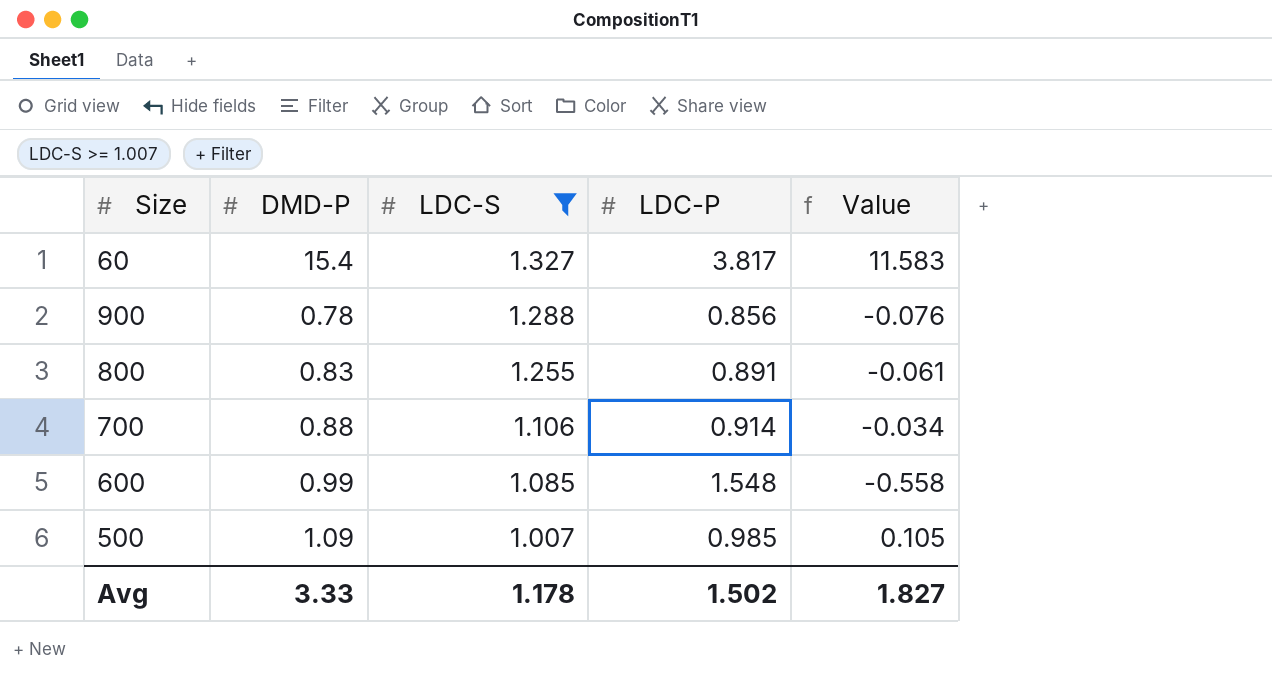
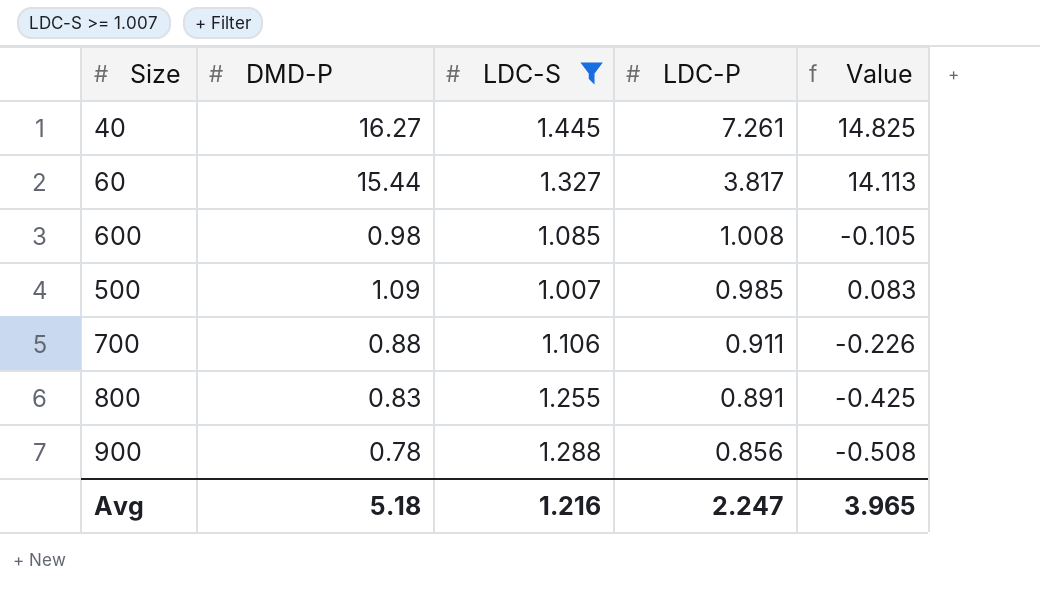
row order: LDC-S descending -> LDC-P descending
column Value | formula: [DMD-P] - [LDC-P] -> [DMD-P] - [LDC-S]
row 40: none -> 16.27 | 1.445 | 7.261 | 14.825
60 | DMD-P: 15.4 -> 15.44
600 | DMD-P: 0.99 -> 0.98
600 | LDC-P: 1.548 -> 1.008
700 | LDC-P: 0.914 -> 0.911
Avg | DMD-P: 3.33 -> 5.18
Avg | LDC-S: 1.178 -> 1.216
Avg | LDC-P: 1.502 -> 2.247
Avg | Value: 1.827 -> 3.965

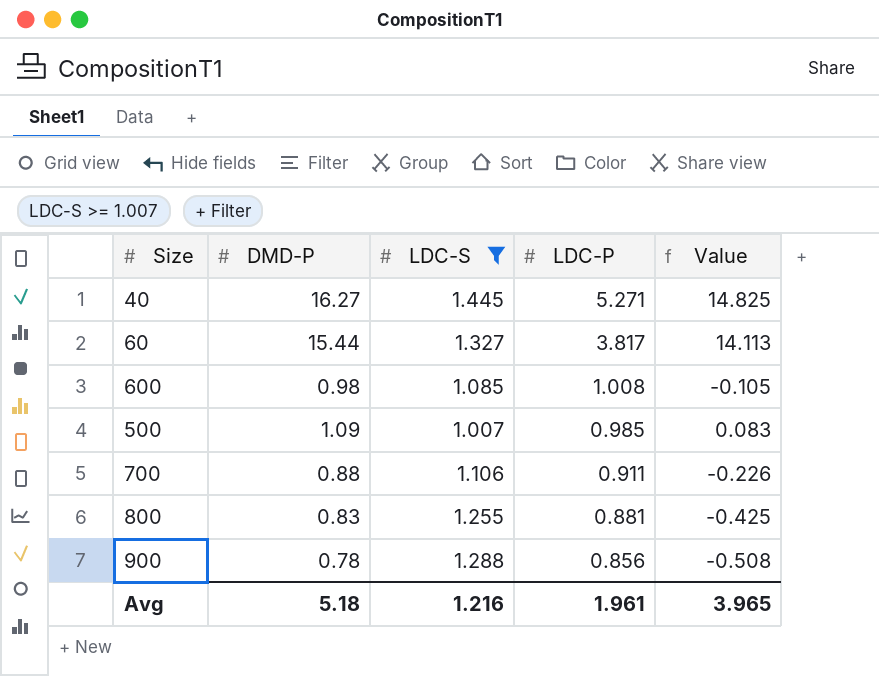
40 | LDC-P: 7.261 -> 5.271
800 | LDC-P: 0.891 -> 0.881
Avg | LDC-P: 2.247 -> 1.961

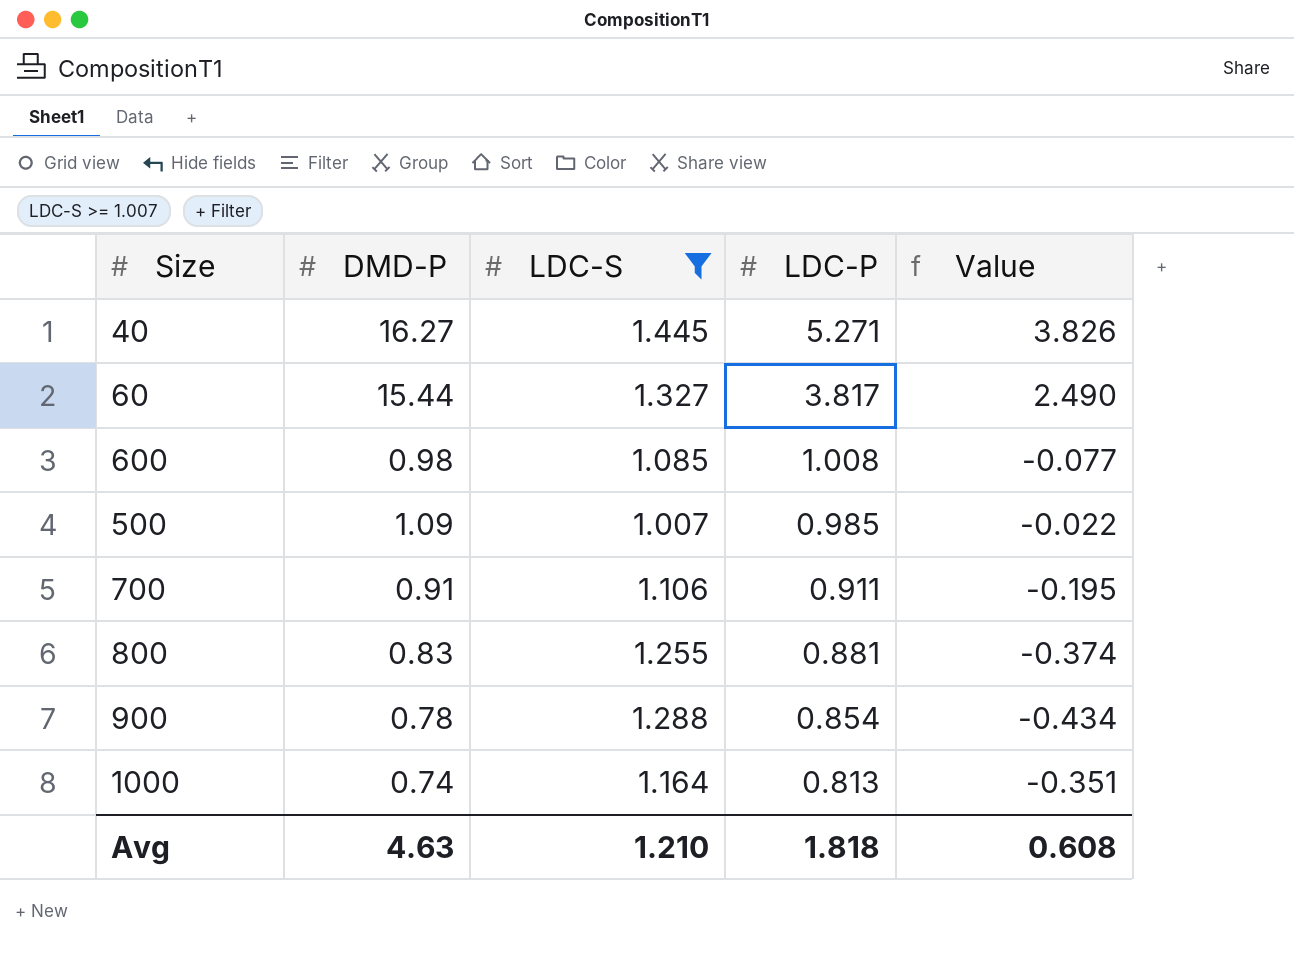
column Value | formula: [DMD-P] - [LDC-S] -> [LDC-P] - [LDC-S]
700 | DMD-P: 0.88 -> 0.91
900 | LDC-P: 0.856 -> 0.854
row 1000: none -> 0.74 | 1.164 | 0.813 | -0.351
Avg | DMD-P: 5.18 -> 4.63
Avg | LDC-S: 1.216 -> 1.210
Avg | LDC-P: 1.961 -> 1.818
Avg | Value: 3.965 -> 0.608

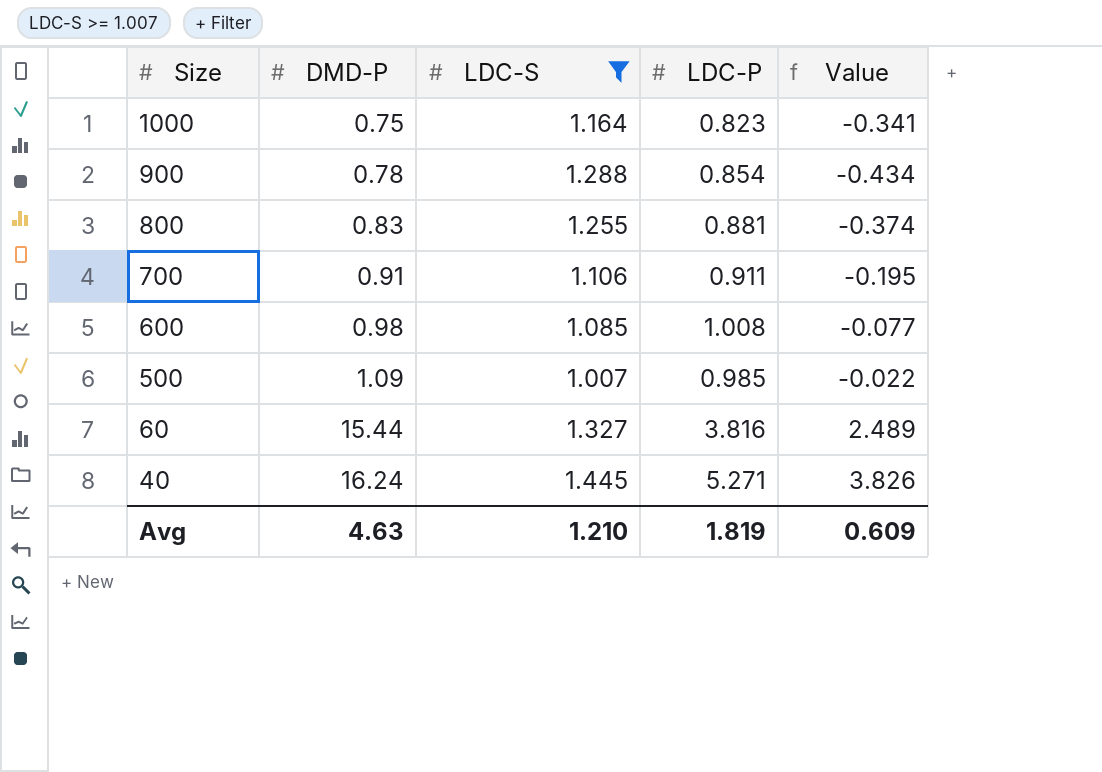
row order: LDC-P descending -> Size descending
1000 | DMD-P: 0.74 -> 0.75
1000 | LDC-P: 0.813 -> 0.823
1000 | Value: -0.351 -> -0.341
60 | LDC-P: 3.817 -> 3.816
60 | Value: 2.490 -> 2.489
40 | DMD-P: 16.27 -> 16.24
Avg | LDC-P: 1.818 -> 1.819
Avg | Value: 0.608 -> 0.609

